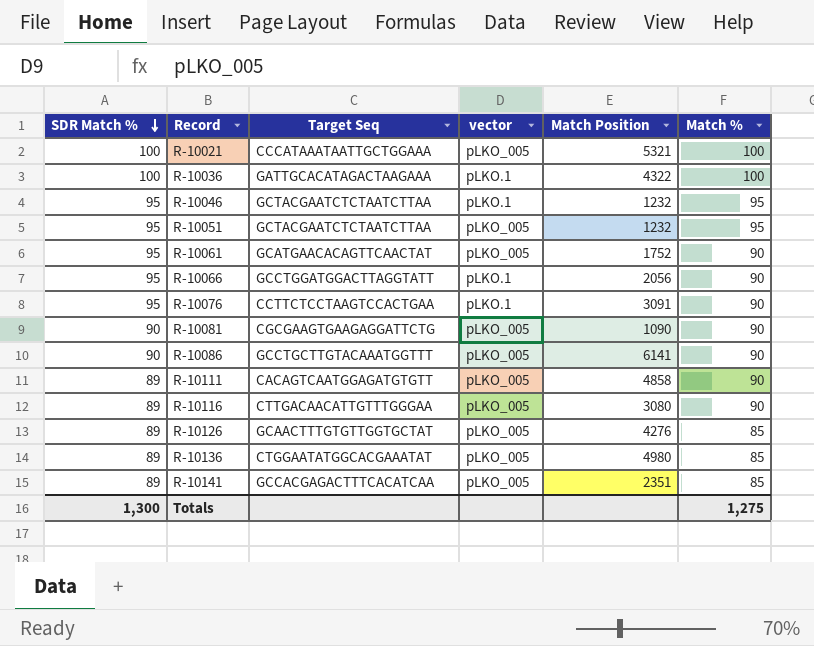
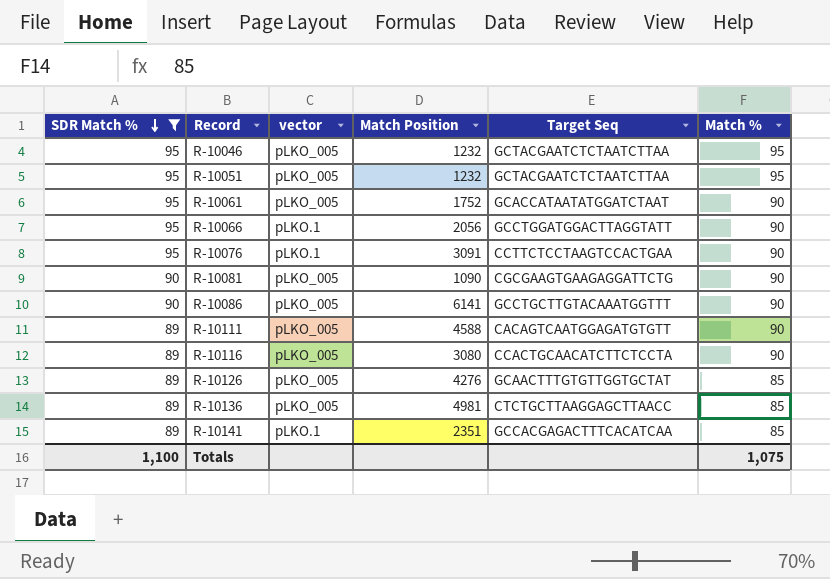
filter: none -> SDR Match % != 100
column Target Seq | position: 3 -> 5
R-10046 | vector: pLKO.1 -> pLKO_005
R-10061 | Target Seq: GCATGAACACAGTTCAACTAT -> GCACCATAATATGGATCTAAT
R-10111 | Match Position: 4858 -> 4588
R-10116 | Target Seq: CTTGACAACATTGTTTGGGAA -> CCACTGCAACATCTTCTCCTA
R-10136 | Match Position: 4980 -> 4981
R-10136 | Target Seq: CTGGAATATGGCACGAAATAT -> CTCTGCTTAAGGAGCTTAACC
R-10141 | vector: pLKO_005 -> pLKO.1
Totals | SDR Match %: 1,300 -> 1,100
Totals | Match %: 1,275 -> 1,075

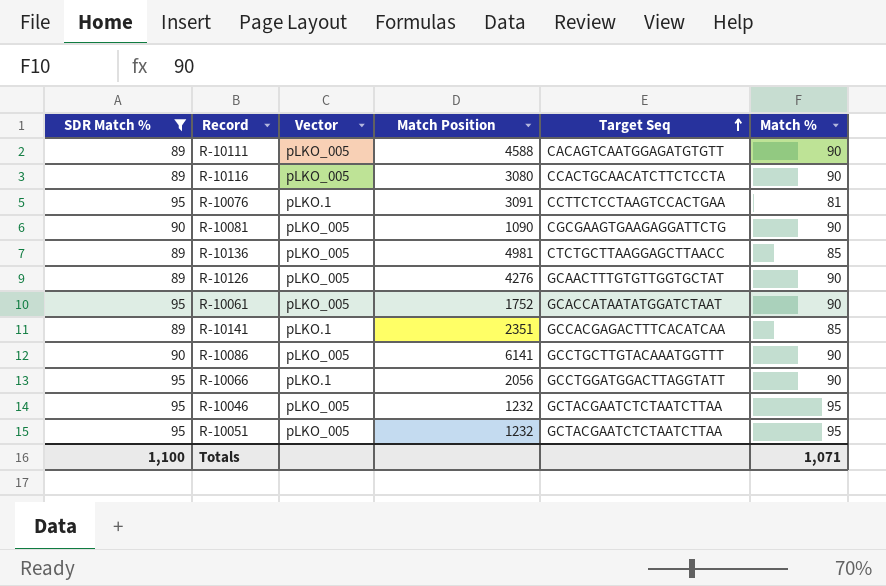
row order: SDR Match % descending -> Target Seq ascending
column name: vector -> Vector
R-10076 | Match %: 90 -> 81
R-10126 | Match %: 85 -> 90
Totals | Match %: 1,075 -> 1,071

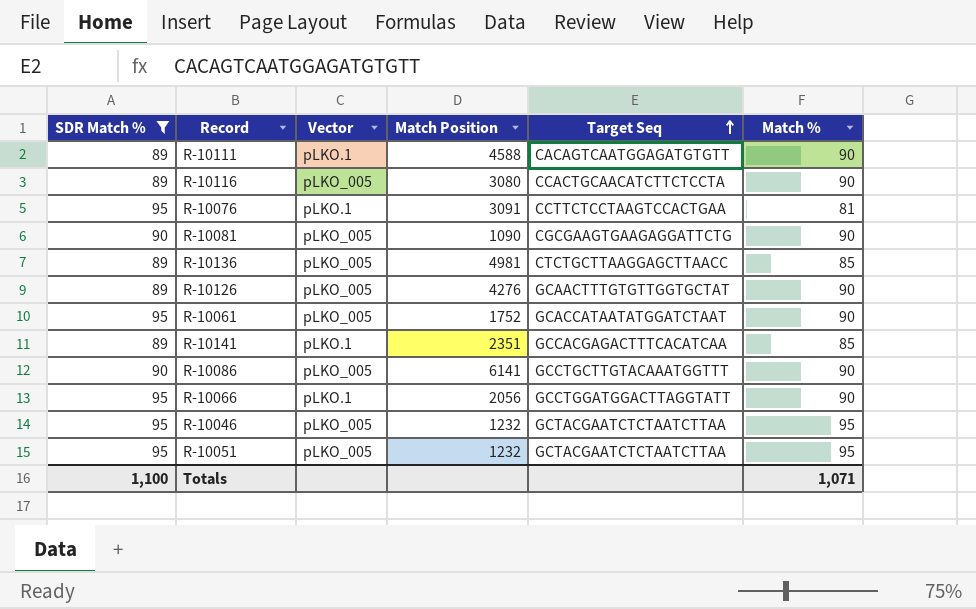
R-10111 | Vector: pLKO_005 -> pLKO.1

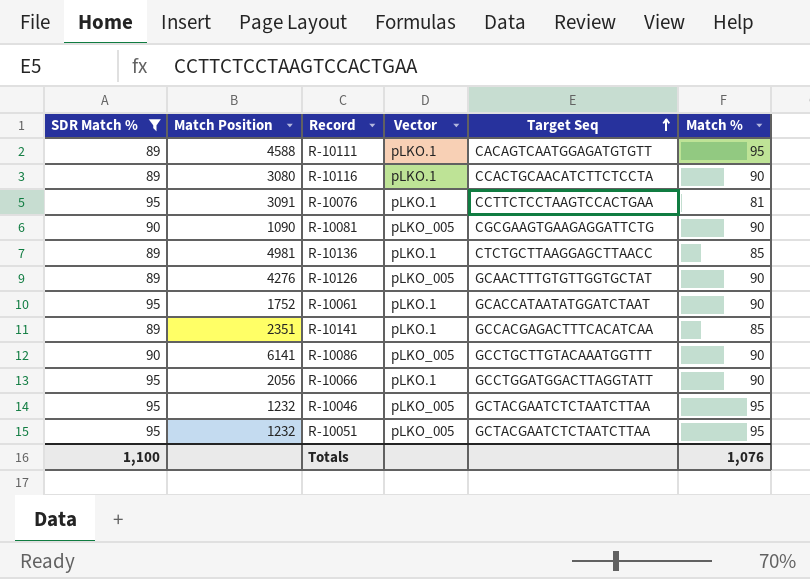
column Match Position | position: 4 -> 2
R-10111 | Match %: 90 -> 95
R-10116 | Vector: pLKO_005 -> pLKO.1
R-10136 | Vector: pLKO_005 -> pLKO.1
R-10061 | Vector: pLKO_005 -> pLKO.1
Totals | Match %: 1,071 -> 1,076

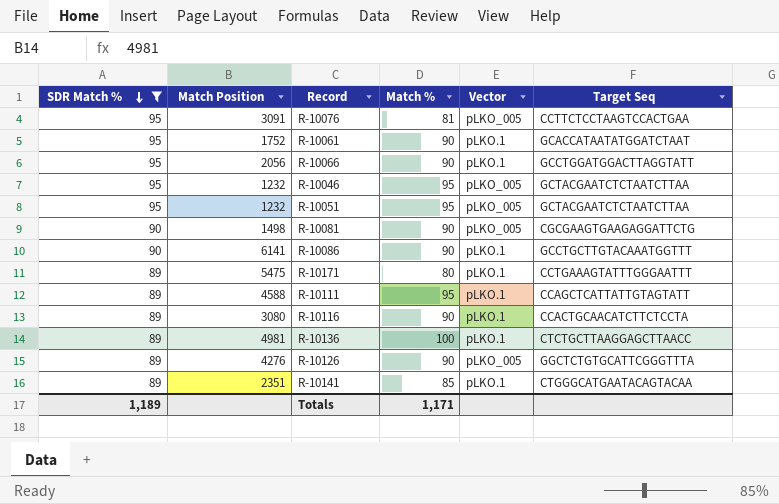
row order: Target Seq ascending -> SDR Match % descending
column Match % | position: 6 -> 4
R-10076 | Vector: pLKO.1 -> pLKO_005
R-10081 | Match Position: 1090 -> 1498
R-10086 | Vector: pLKO_005 -> pLKO.1
row R-10171: none -> 89 | 5475 | 80 | pLKO.1 | CCTGAAAGTATTTGGGAATTT
R-10111 | Target Seq: CACAGTCAATGGAGATGTGTT -> CCAGCTCATTATTGTAGTATT
R-10136 | Match %: 85 -> 100
R-10126 | Target Seq: GCAACTTTGTGTTGGTGCTAT -> GGCTCTGTGCATTCGGGTTTA
R-10141 | Target Seq: GCCACGAGACTTTCACATCAA -> CTGGGCATGAATACAGTACAA
Totals | SDR Match %: 1,100 -> 1,189
Totals | Match %: 1,076 -> 1,171

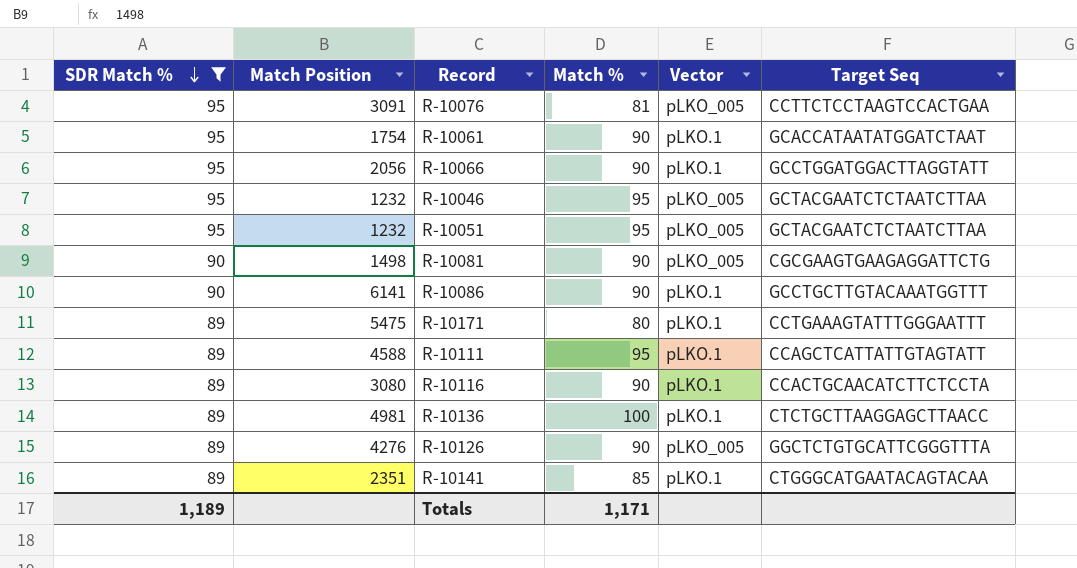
R-10061 | Match Position: 1752 -> 1754

